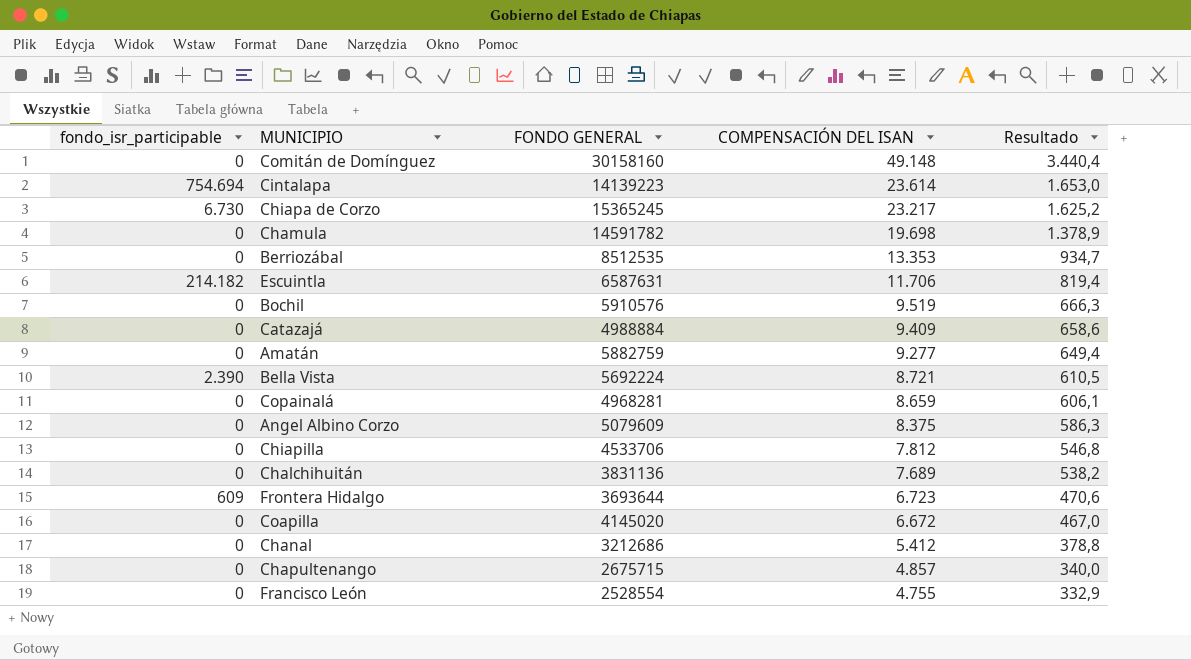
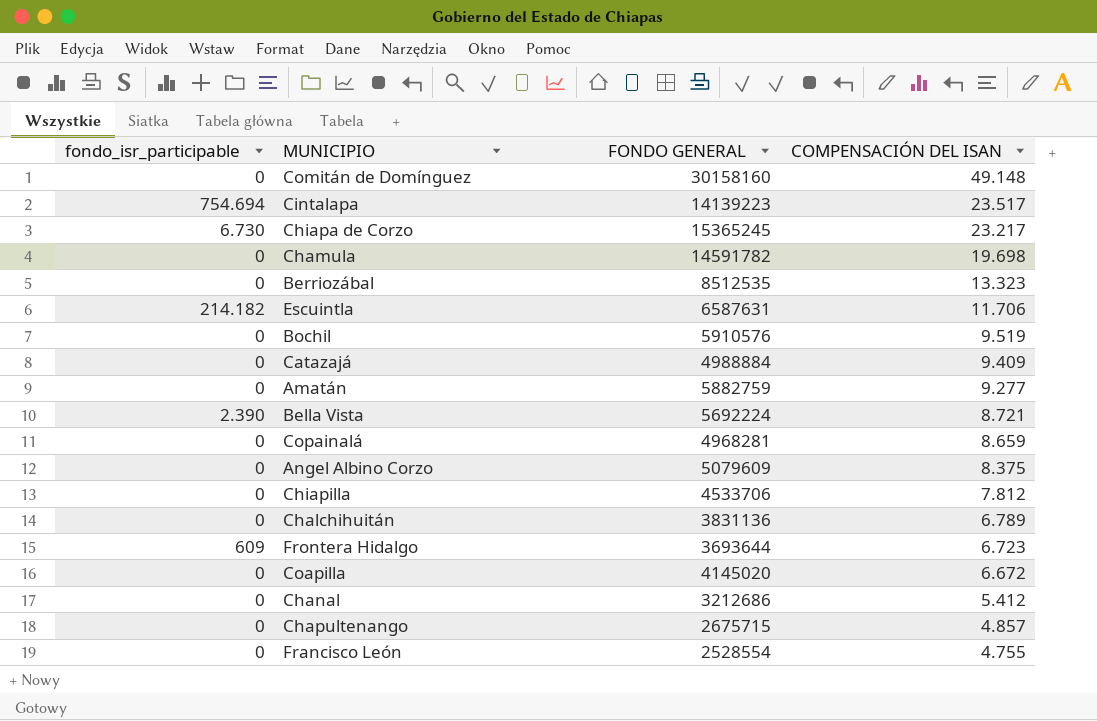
column Resultado | formula: [COMPENSACIÓN DEL ISAN] * 0,07 -> none
Cintalapa | COMPENSACIÓN DEL ISAN: 23.614 -> 23.517
Berriozábal | COMPENSACIÓN DEL ISAN: 13.353 -> 13.323
Chalchihuitán | COMPENSACIÓN DEL ISAN: 7.689 -> 6.789

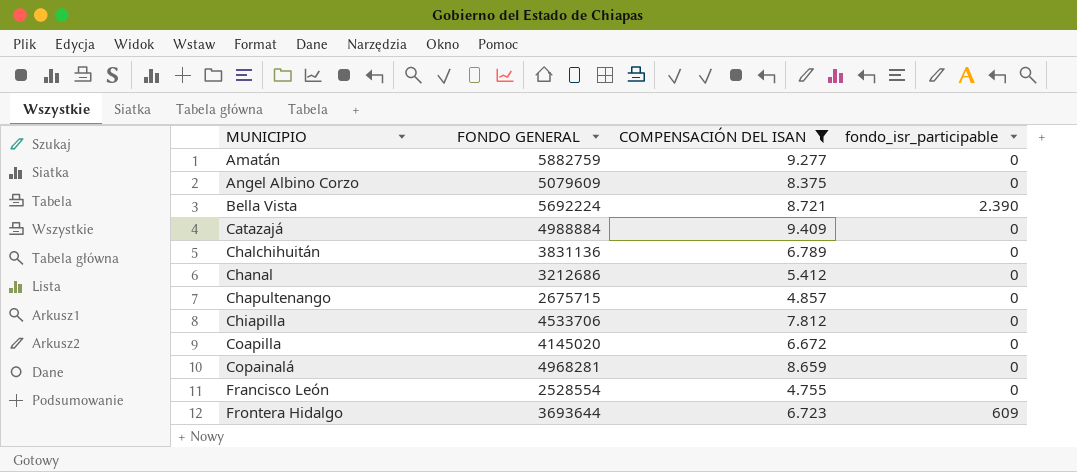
filter: none -> COMPENSACIÓN DEL ISAN <= 9.409
row order: COMPENSACIÓN DEL ISAN descending -> MUNICIPIO ascending
column fondo_isr_participable | position: 1 -> 4

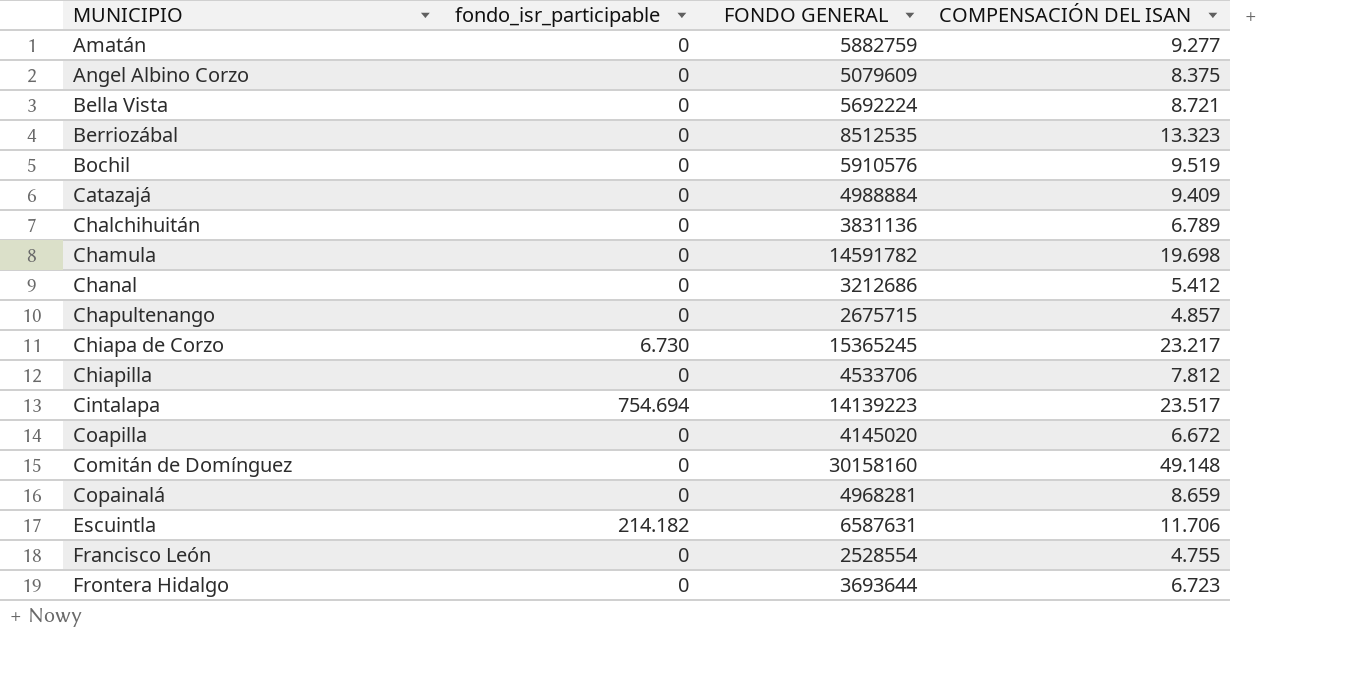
filter: COMPENSACIÓN DEL ISAN <= 9.409 -> none
column fondo_isr_participable | position: 4 -> 2
Bella Vista | fondo_isr_participable: 2.390 -> 0
Frontera Hidalgo | fondo_isr_participable: 609 -> 0

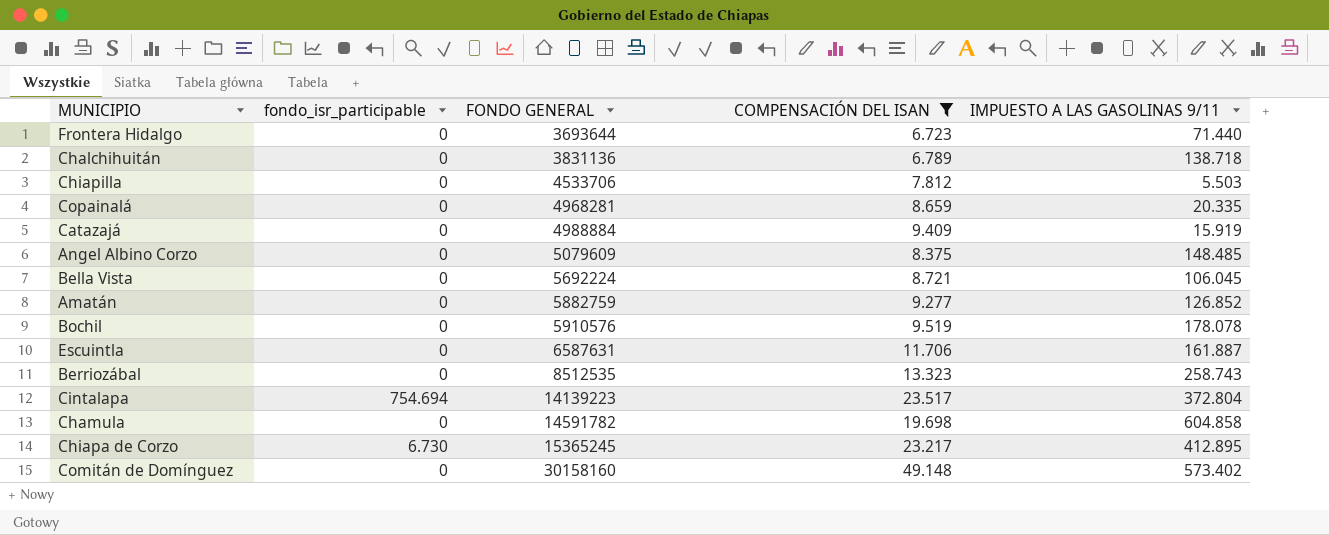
filter: none -> COMPENSACIÓN DEL ISAN >= 6.723
row order: MUNICIPIO ascending -> FONDO GENERAL ascending
column IMPUESTO A LAS GASOLINAS 9/11 | position: none -> 5
Escuintla | fondo_isr_participable: 214.182 -> 0

